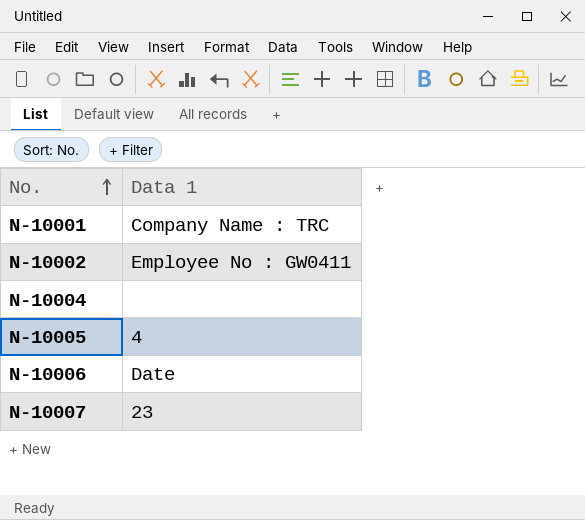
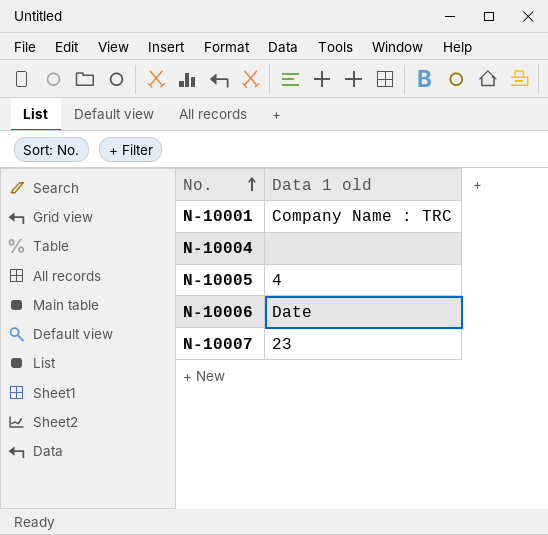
column name: Data 1 -> Data 1 old
row N-10002: Employee No : GW0411 -> none

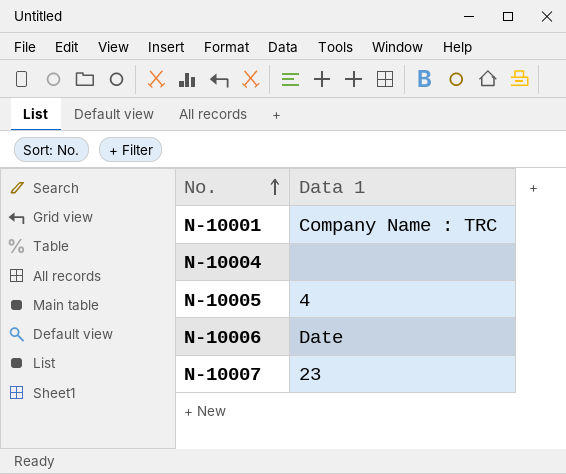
column name: Data 1 old -> Data 1

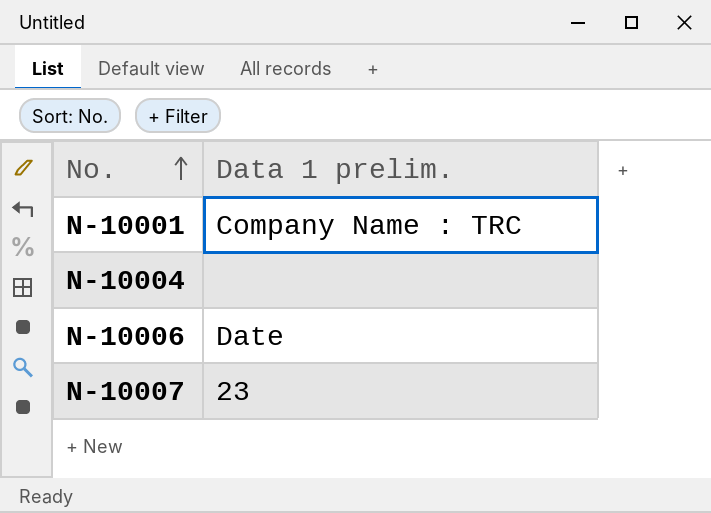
column name: Data 1 -> Data 1 prelim.
row N-10005: 4 -> none

